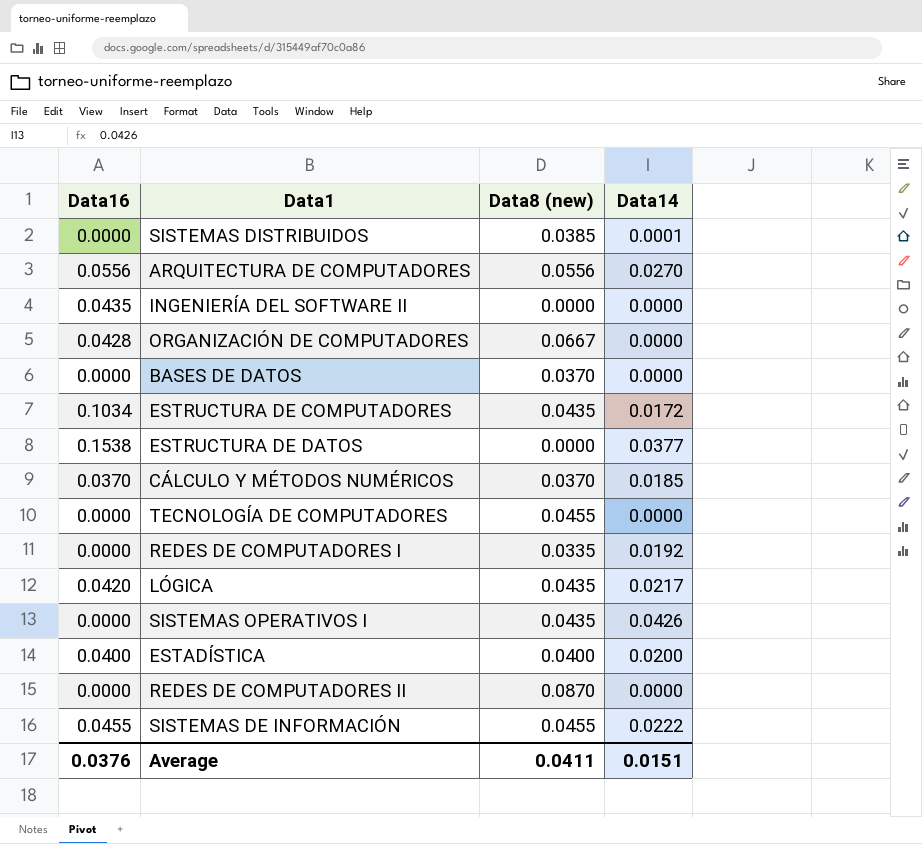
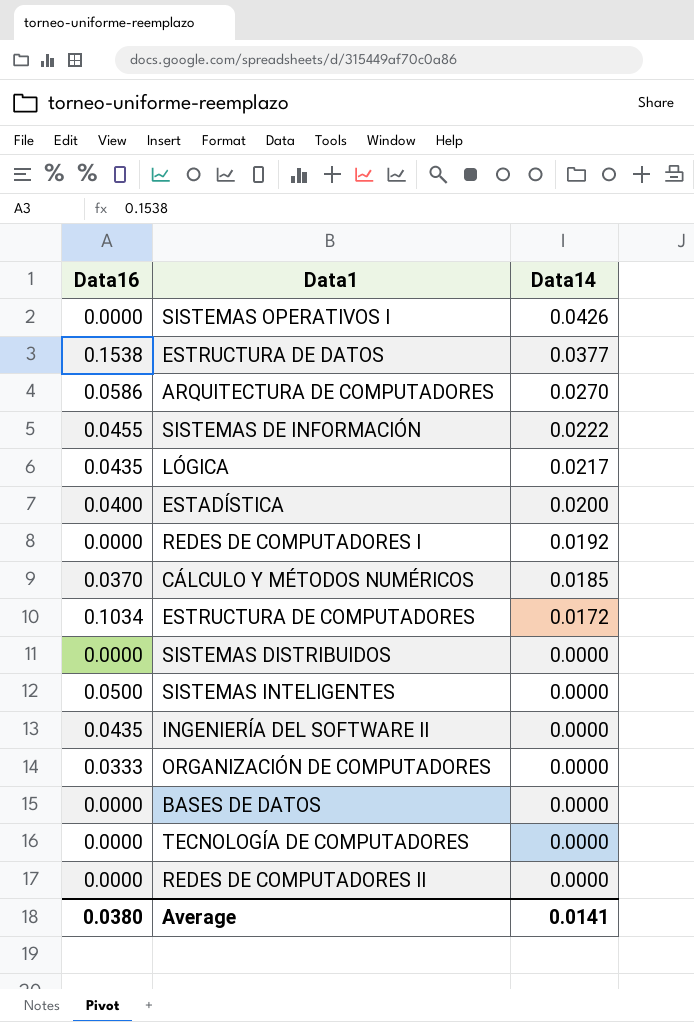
row order: none -> Data14 descending
column Data8 (new) | position: 3 -> none
ARQUITECTURA DE COMPUTADORES | Data16: 0.0556 -> 0.0586
LÓGICA | Data16: 0.0420 -> 0.0435
SISTEMAS DISTRIBUIDOS | Data14: 0.0001 -> 0.0000
row SISTEMAS INTELIGENTES: none -> 0.0500 | 0.0000
ORGANIZACIÓN DE COMPUTADORES | Data16: 0.0428 -> 0.0333
Average | Data16: 0.0376 -> 0.0380
Average | Data14: 0.0151 -> 0.0141

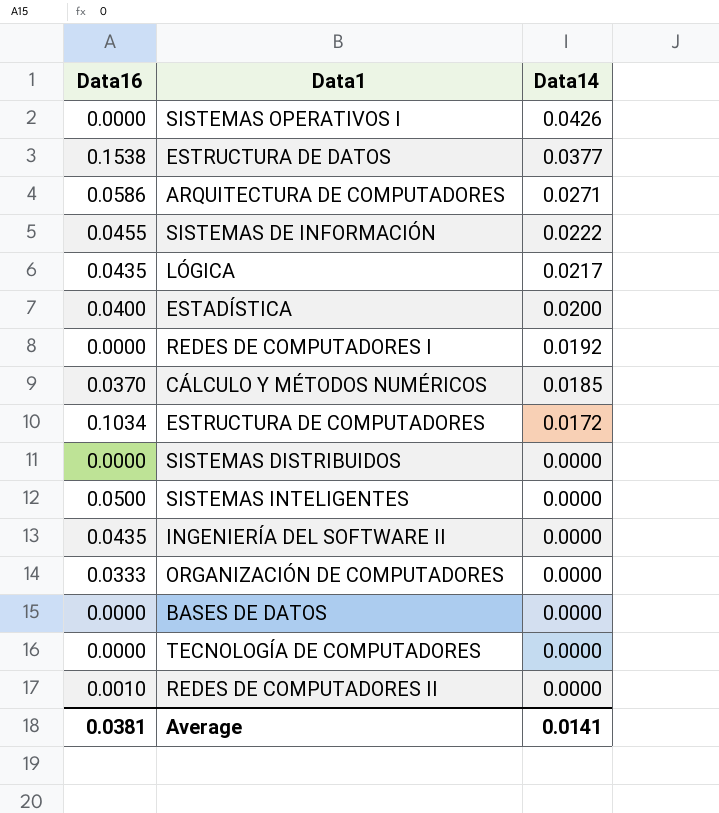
ARQUITECTURA DE COMPUTADORES | Data14: 0.0270 -> 0.0271
REDES DE COMPUTADORES II | Data16: 0.0000 -> 0.0010
Average | Data16: 0.0380 -> 0.0381

